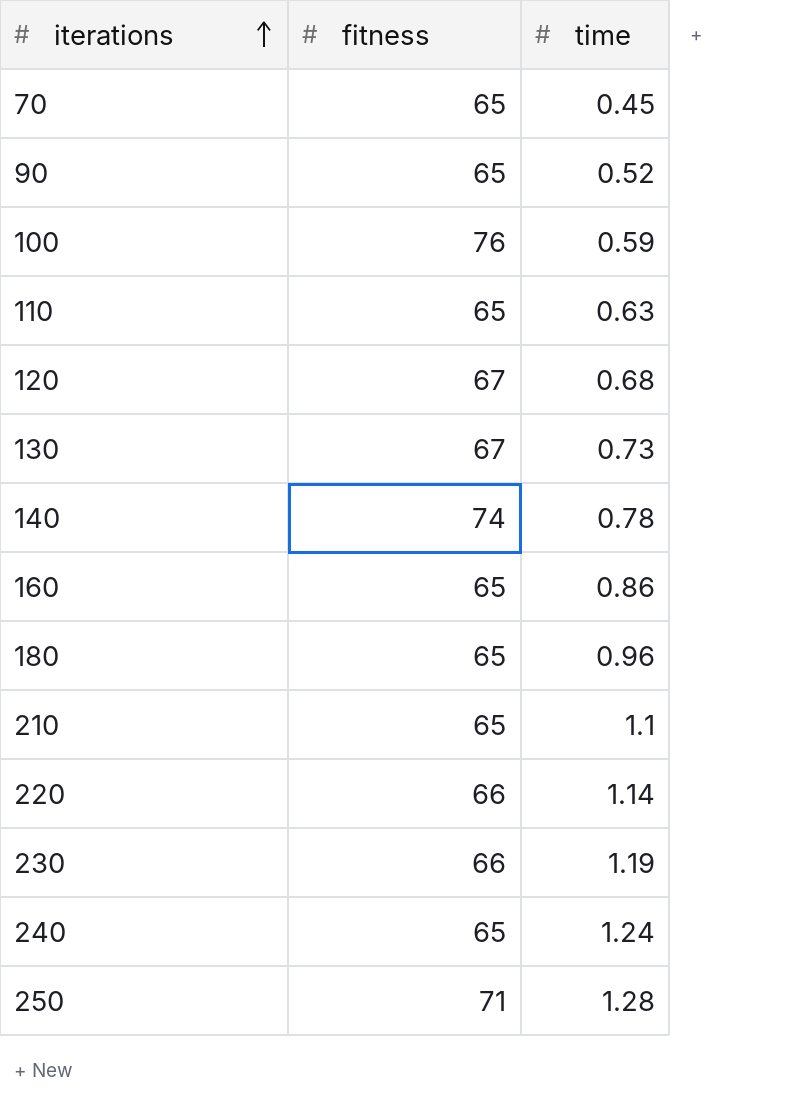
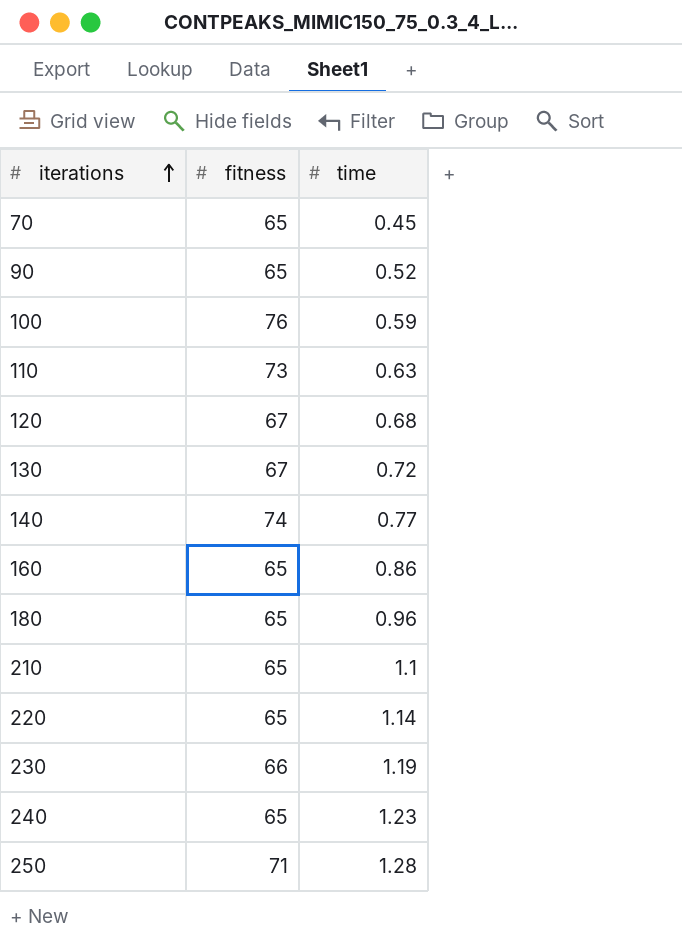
110 | fitness: 65 -> 73
130 | time: 0.73 -> 0.72
140 | time: 0.78 -> 0.77
220 | fitness: 66 -> 65
240 | time: 1.24 -> 1.23

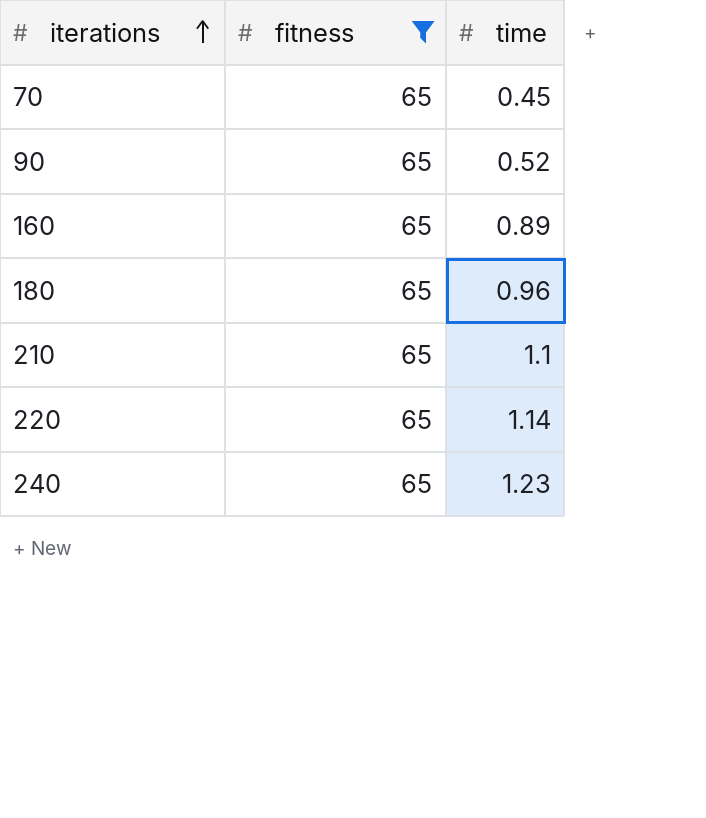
filter: none -> fitness = 65
160 | time: 0.86 -> 0.89

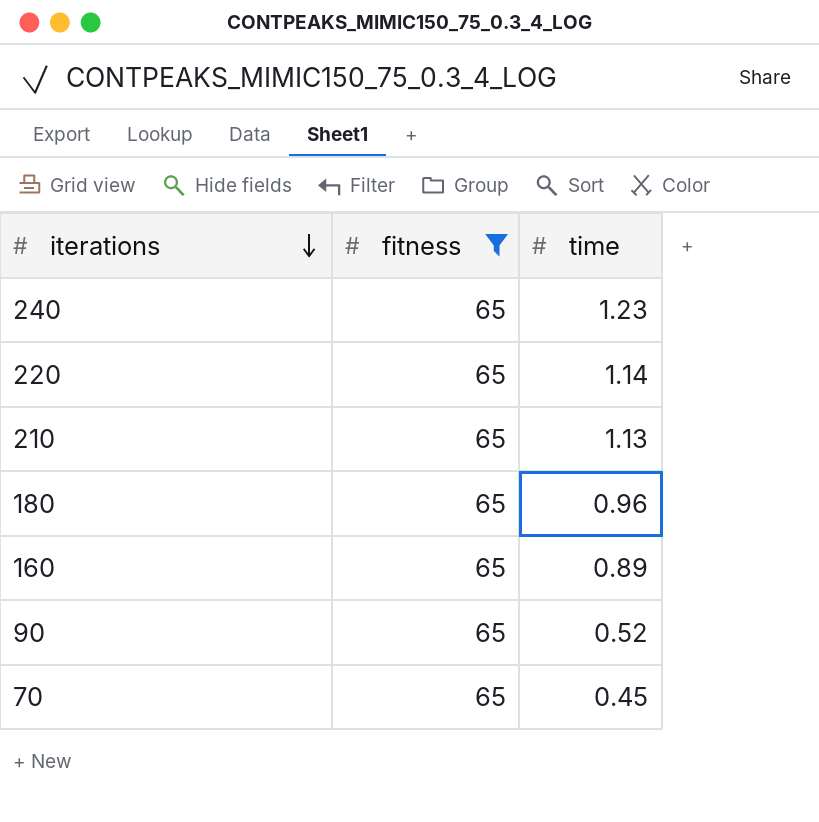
row order: iterations ascending -> iterations descending
210 | time: 1.1 -> 1.13

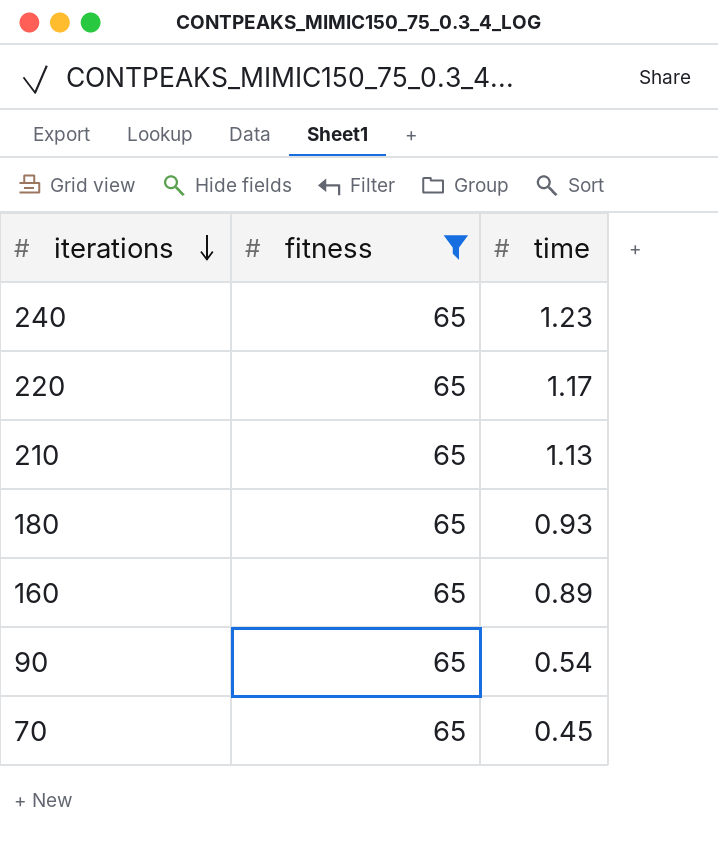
220 | time: 1.14 -> 1.17
180 | time: 0.96 -> 0.93
90 | time: 0.52 -> 0.54

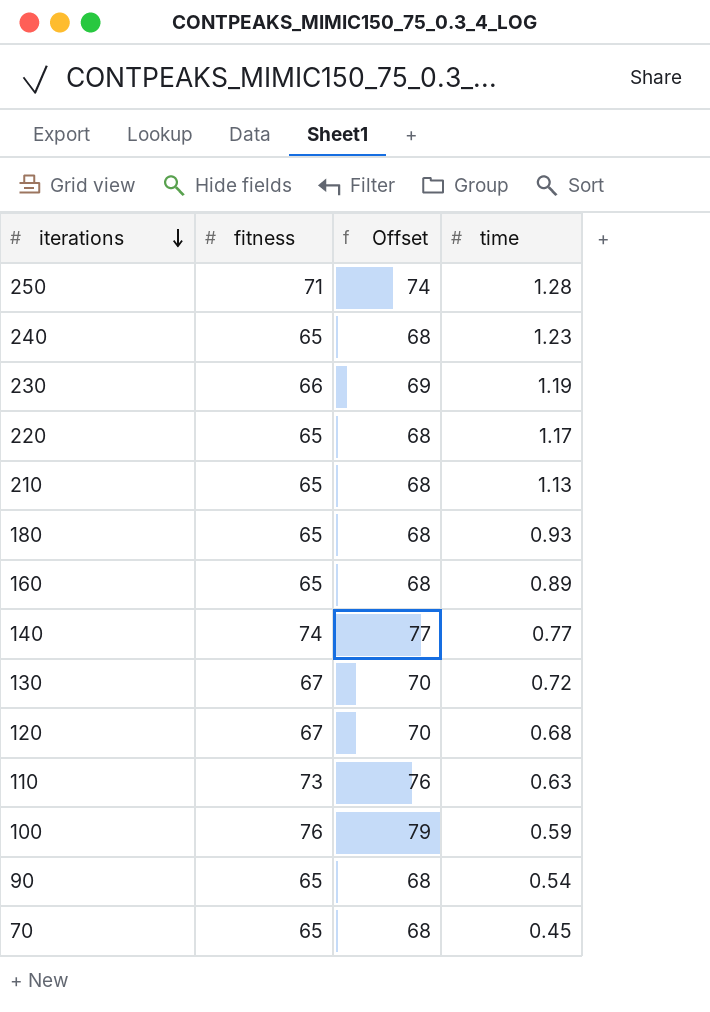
filter: fitness = 65 -> none
column Offset | formula: none -> [fitness] + 3

